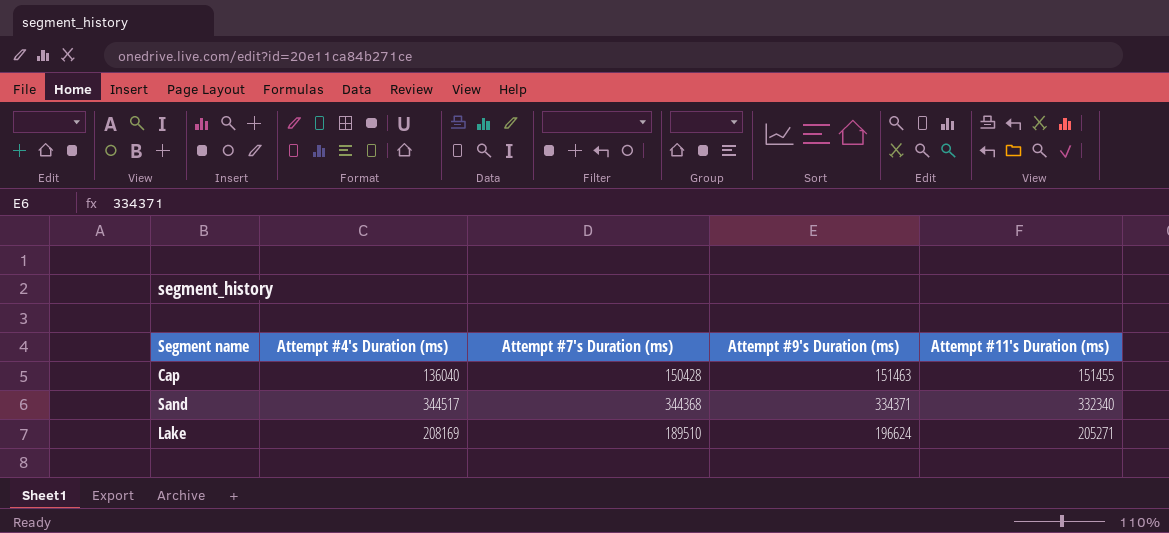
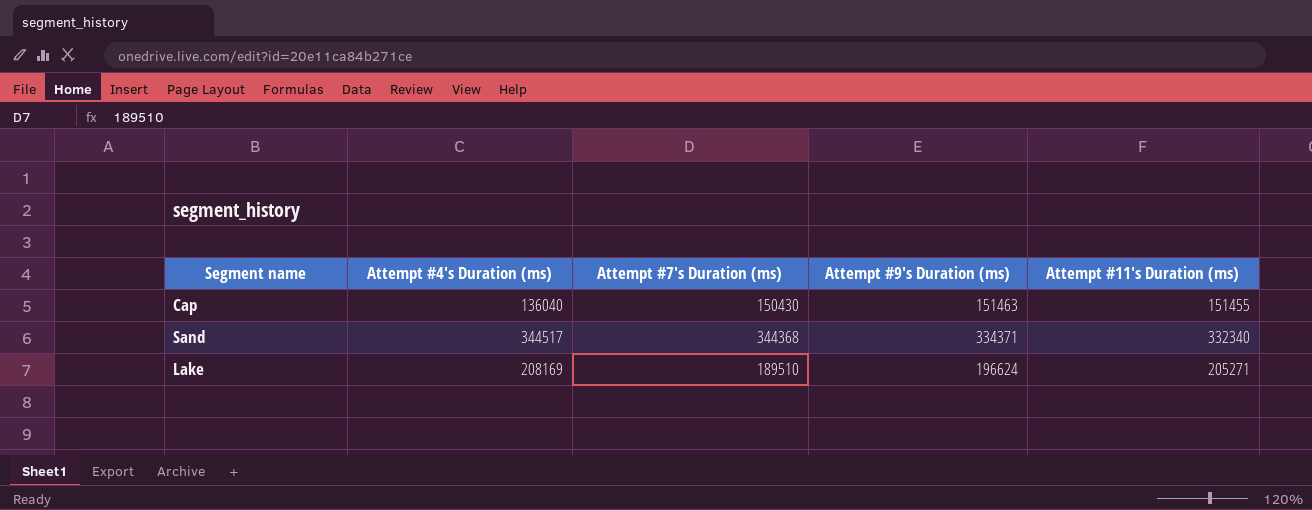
Cap | Attempt #7's Duration (ms): 150428 -> 150430

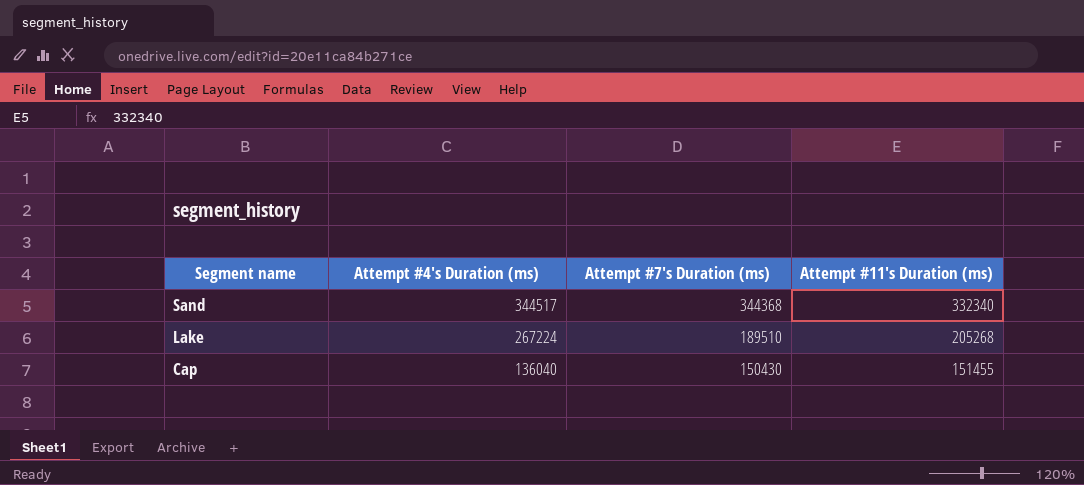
row order: none -> Segment name descending
column Attempt #9's Duration (ms) | position: 4 -> none
Lake | Attempt #4's Duration (ms): 208169 -> 267224
Lake | Attempt #11's Duration (ms): 205271 -> 205268

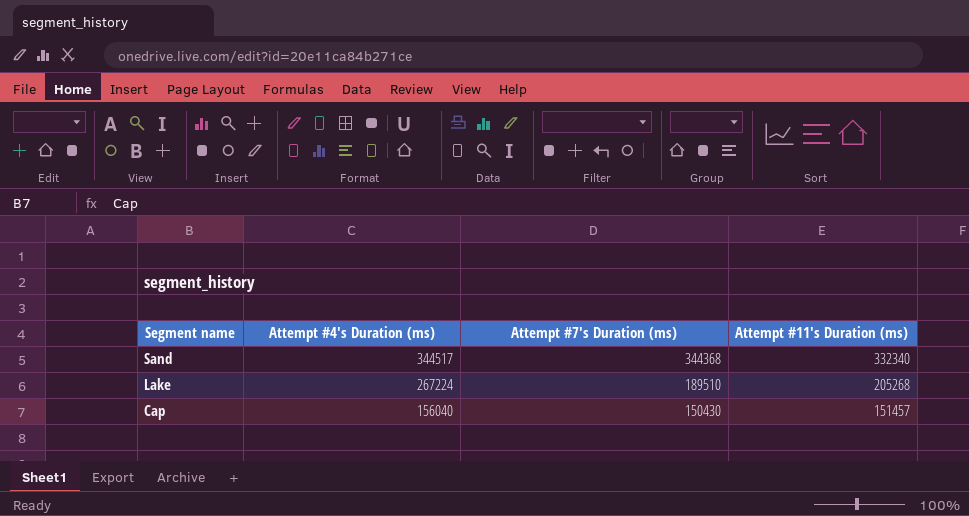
Cap | Attempt #4's Duration (ms): 136040 -> 156040
Cap | Attempt #11's Duration (ms): 151455 -> 151457

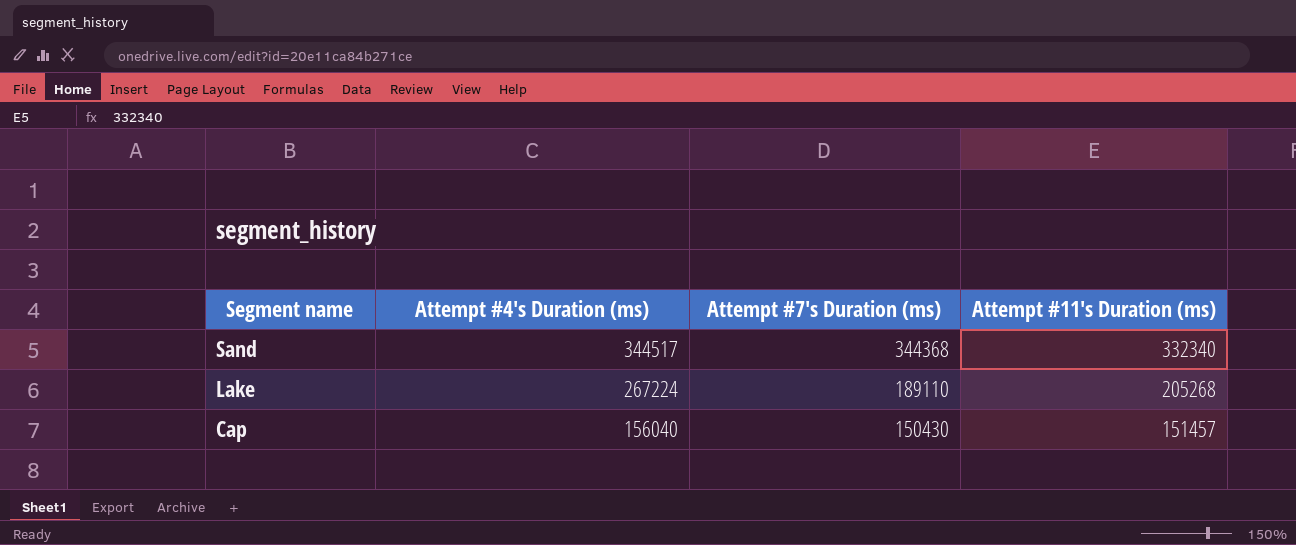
Lake | Attempt #7's Duration (ms): 189510 -> 189110

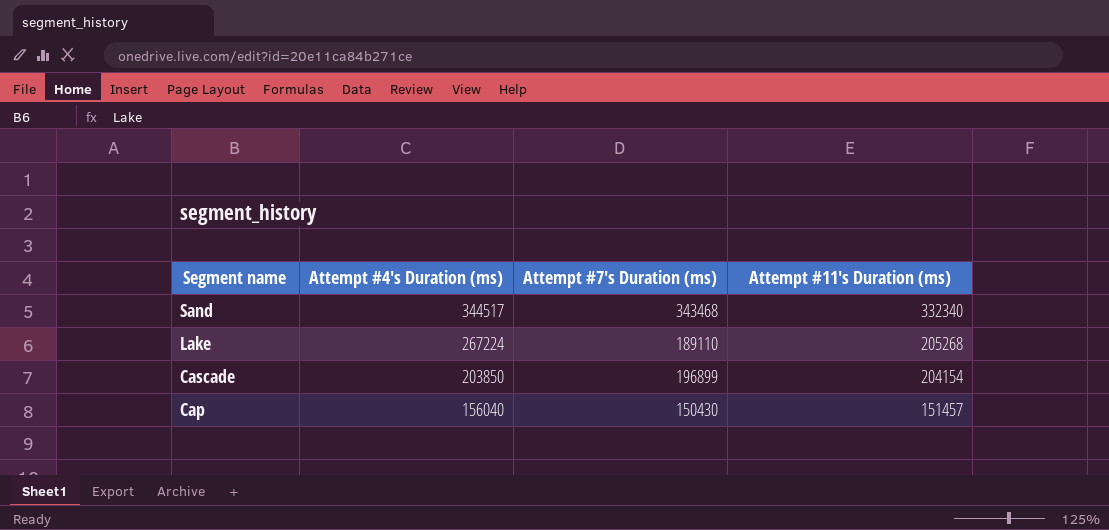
Sand | Attempt #7's Duration (ms): 344368 -> 343468
row Cascade: none -> 203850 | 196899 | 204154

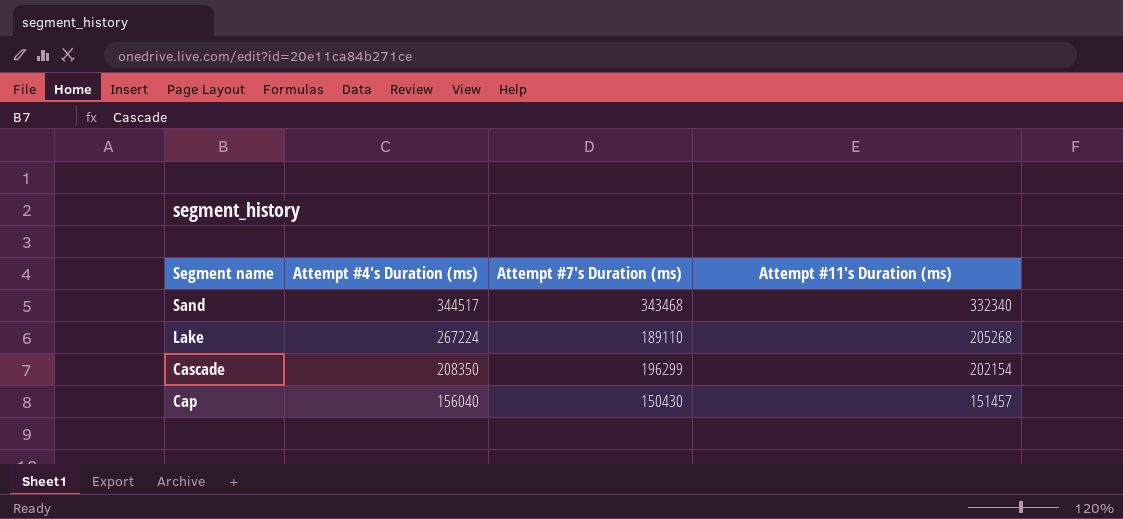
Cascade | Attempt #4's Duration (ms): 203850 -> 208350
Cascade | Attempt #7's Duration (ms): 196899 -> 196299
Cascade | Attempt #11's Duration (ms): 204154 -> 202154

